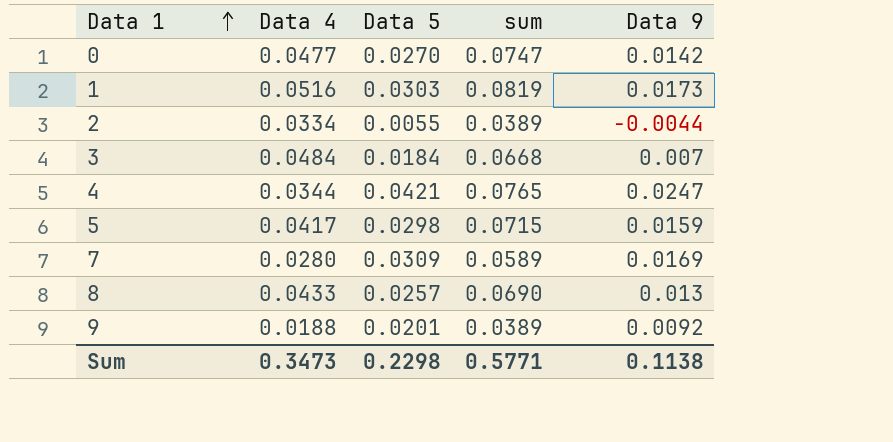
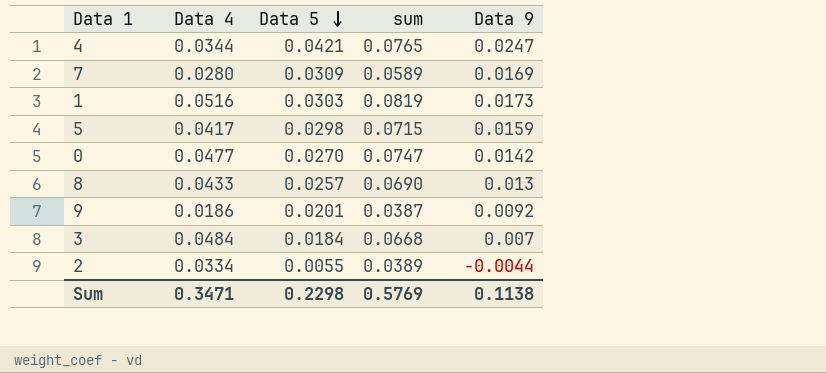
row order: Data 1 ascending -> Data 5 descending
9 | Data 4: 0.0188 -> 0.0186
9 | sum: 0.0389 -> 0.0387
Sum | Data 4: 0.3473 -> 0.3471
Sum | sum: 0.5771 -> 0.5769

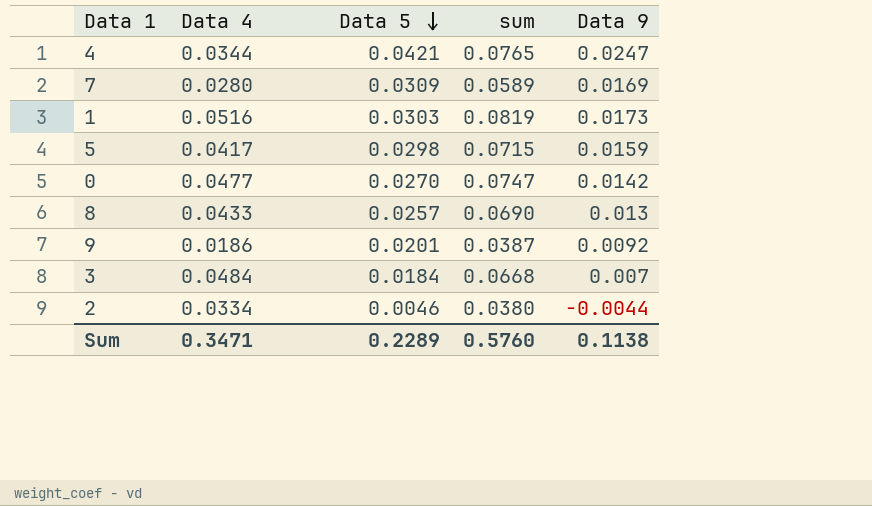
2 | Data 5: 0.0055 -> 0.0046
2 | sum: 0.0389 -> 0.0380
Sum | Data 5: 0.2298 -> 0.2289
Sum | sum: 0.5769 -> 0.5760

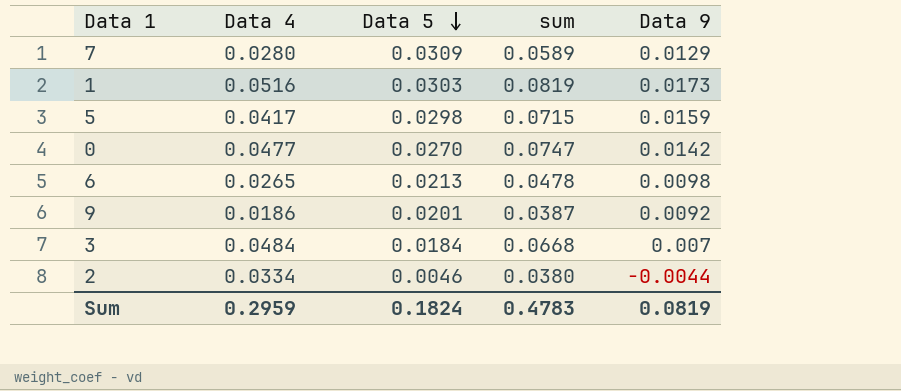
row 4: 0.0344 | 0.0421 | 0.0765 | 0.0247 -> none
row 8: 0.0433 | 0.0257 | 0.0690 | 0.013 -> none
7 | Data 9: 0.0169 -> 0.0129
row 6: none -> 0.0265 | 0.0213 | 0.0478 | 0.0098
Sum | Data 4: 0.3471 -> 0.2959
Sum | Data 5: 0.2289 -> 0.1824
Sum | sum: 0.5760 -> 0.4783
Sum | Data 9: 0.1138 -> 0.0819

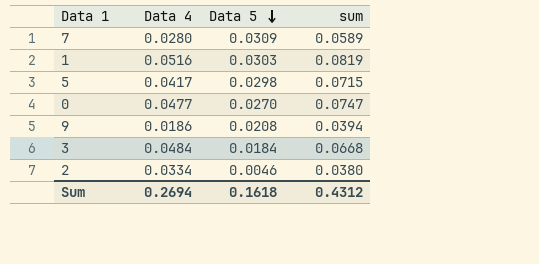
column Data 9 | position: 5 -> none
row 6: 0.0265 | 0.0213 | 0.0478 | 0.0098 -> none
9 | Data 5: 0.0201 -> 0.0208
9 | sum: 0.0387 -> 0.0394
Sum | Data 4: 0.2959 -> 0.2694
Sum | Data 5: 0.1824 -> 0.1618
Sum | sum: 0.4783 -> 0.4312

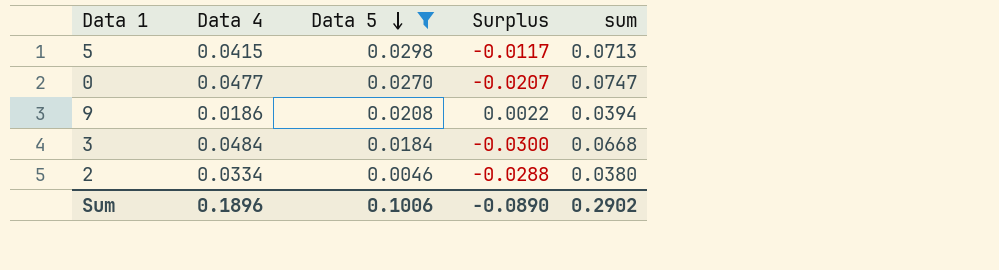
filter: none -> Data 5 <= 0.0298
column Surplus | formula: none -> [Data 5] - [Data 4]
5 | Data 4: 0.0417 -> 0.0415
5 | sum: 0.0715 -> 0.0713
Sum | Data 4: 0.2694 -> 0.1896
Sum | Data 5: 0.1618 -> 0.1006
Sum | sum: 0.4312 -> 0.2902

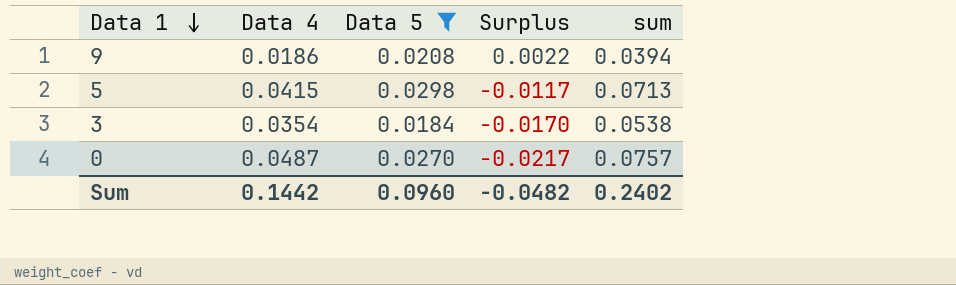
row order: Data 5 descending -> Data 1 descending
row 2: 0.0334 | 0.0046 | -0.0288 | 0.0380 -> none
3 | Data 4: 0.0484 -> 0.0354
3 | Surplus: -0.0300 -> -0.0170
3 | sum: 0.0668 -> 0.0538
0 | Data 4: 0.0477 -> 0.0487
0 | Surplus: -0.0207 -> -0.0217
0 | sum: 0.0747 -> 0.0757
Sum | Data 4: 0.1896 -> 0.1442
Sum | Data 5: 0.1006 -> 0.0960
Sum | Surplus: -0.0890 -> -0.0482
Sum | sum: 0.2902 -> 0.2402

